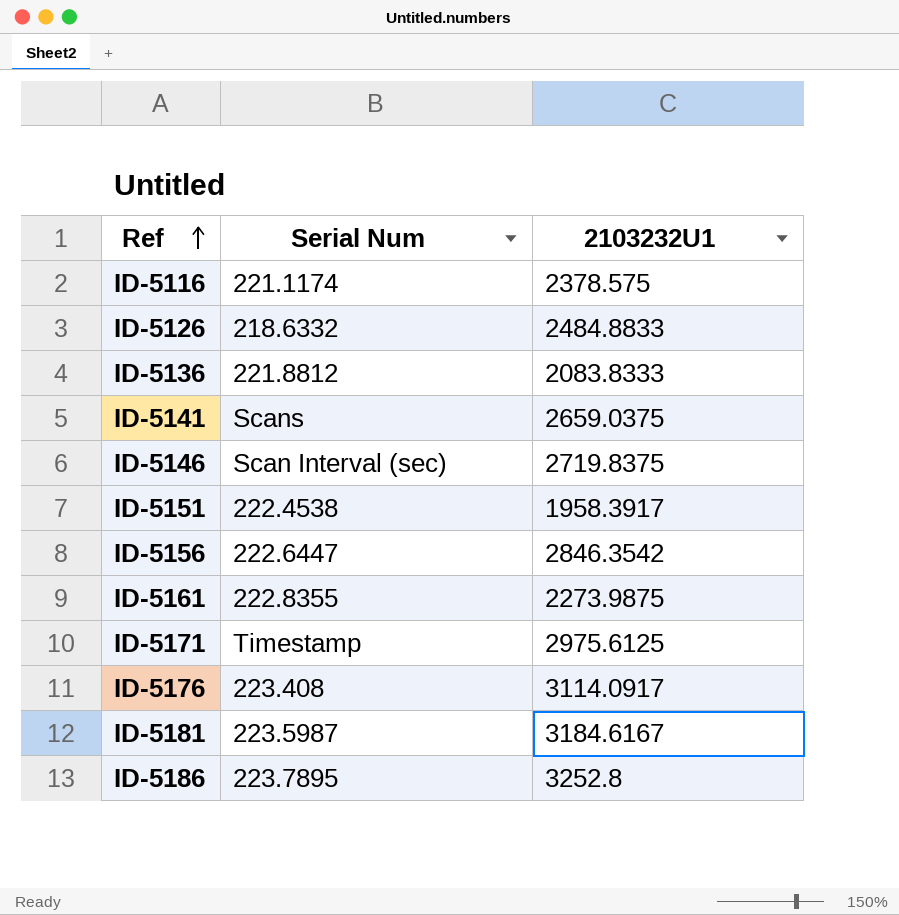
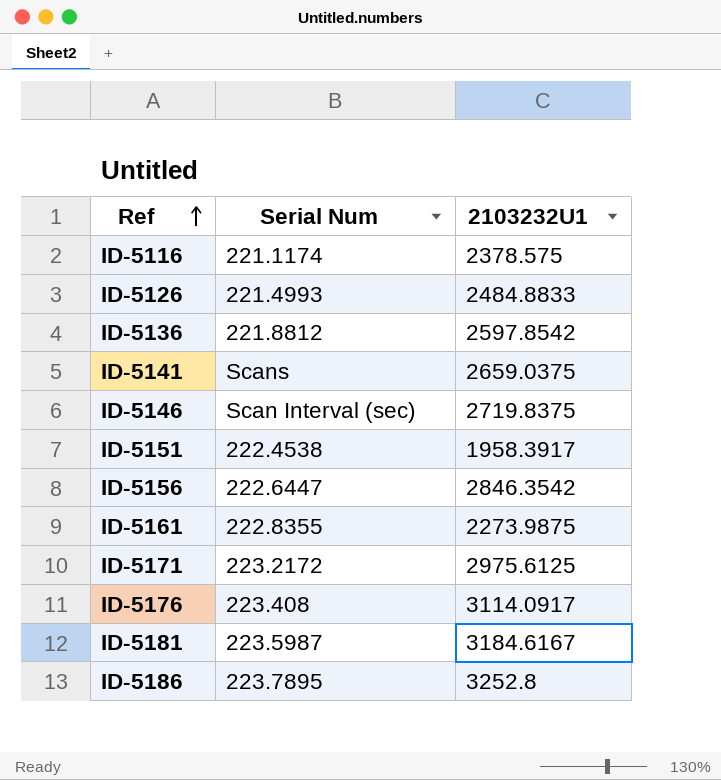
ID-5126 | Serial Num: 218.6332 -> 221.4993
ID-5136 | 2103232U1: 2083.8333 -> 2597.8542
ID-5171 | Serial Num: Timestamp -> 223.2172

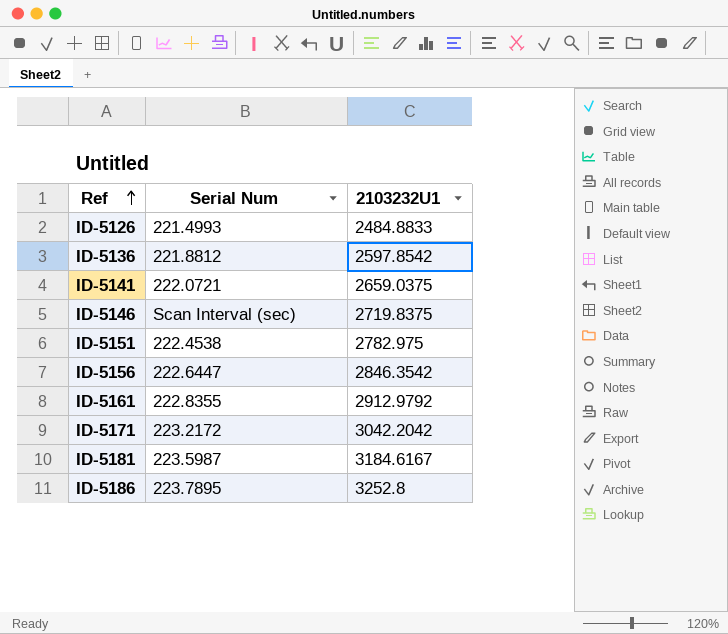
row ID-5116: 221.1174 | 2378.575 -> none
row ID-5176: 223.408 | 3114.0917 -> none
ID-5141 | Serial Num: Scans -> 222.0721
ID-5151 | 2103232U1: 1958.3917 -> 2782.975
ID-5161 | 2103232U1: 2273.9875 -> 2912.9792
ID-5171 | 2103232U1: 2975.6125 -> 3042.2042

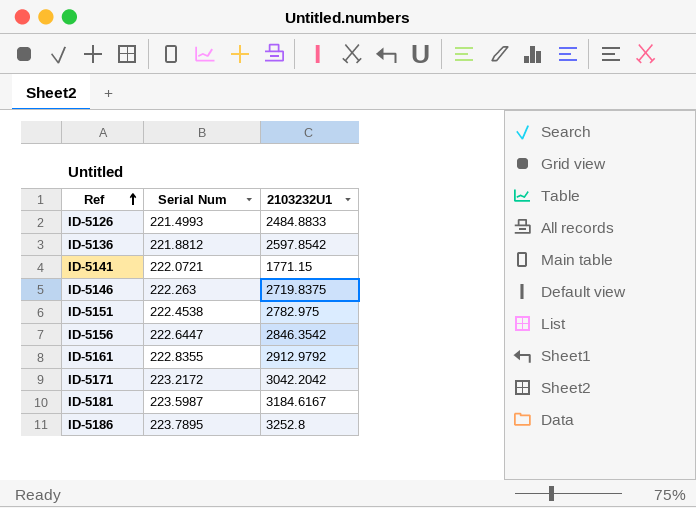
ID-5141 | 2103232U1: 2659.0375 -> 1771.15
ID-5146 | Serial Num: Scan Interval (sec) -> 222.263

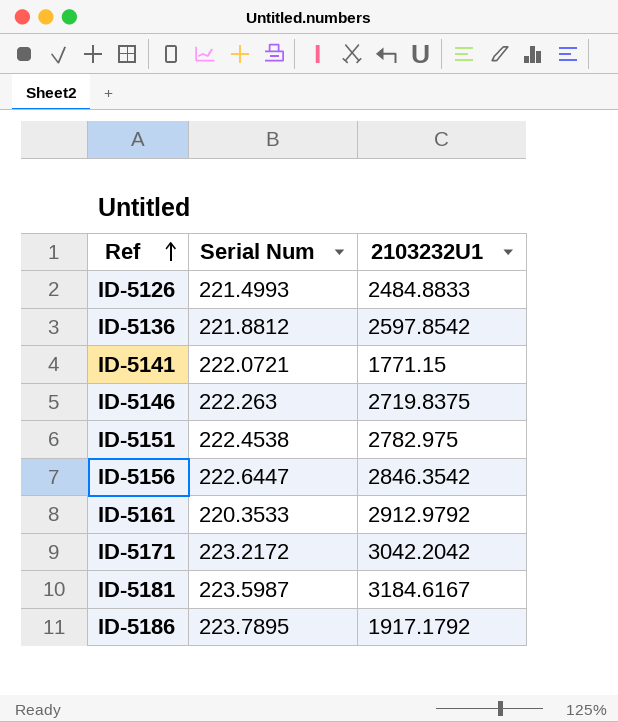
ID-5161 | Serial Num: 222.8355 -> 220.3533
ID-5186 | 2103232U1: 3252.8 -> 1917.1792

